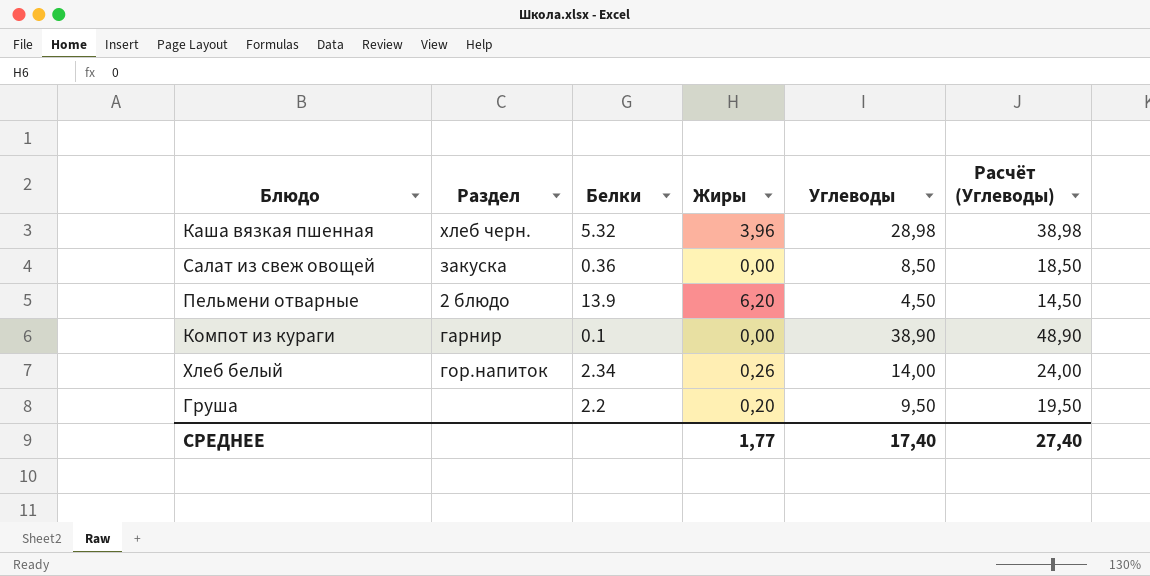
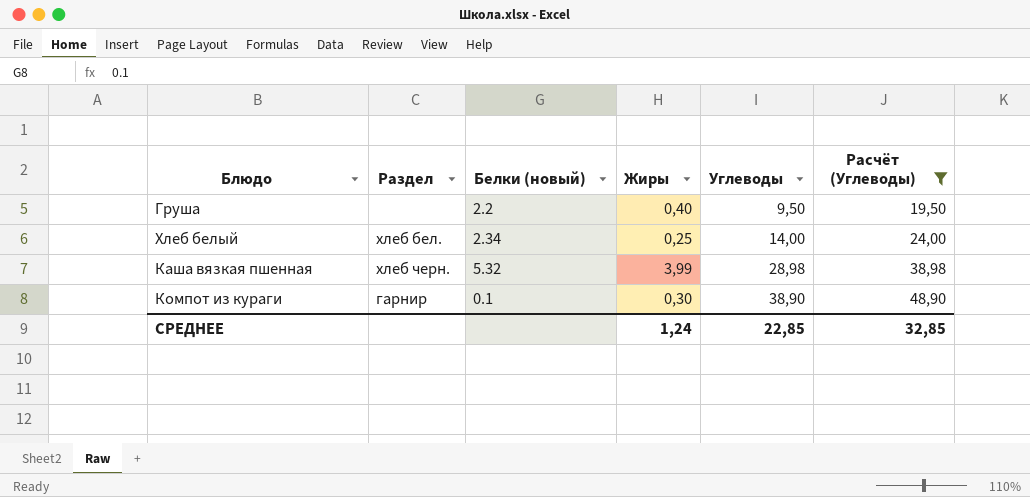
filter: none -> Расчёт (Углеводы) >= 19,50
row order: none -> Углеводы ascending
column name: Белки -> Белки (новый)
Груша | Жиры: 0,20 -> 0,40
Хлеб белый | Раздел: гор.напиток -> хлеб бел.
Хлеб белый | Жиры: 0,26 -> 0,25
Каша вязкая пшенная | Жиры: 3,96 -> 3,99
Компот из кураги | Жиры: 0,00 -> 0,30
СРЕДНЕЕ | Жиры: 1,77 -> 1,24
СРЕДНЕЕ | Углеводы: 17,40 -> 22,85
СРЕДНЕЕ | Расчёт (Углеводы): 27,40 -> 32,85

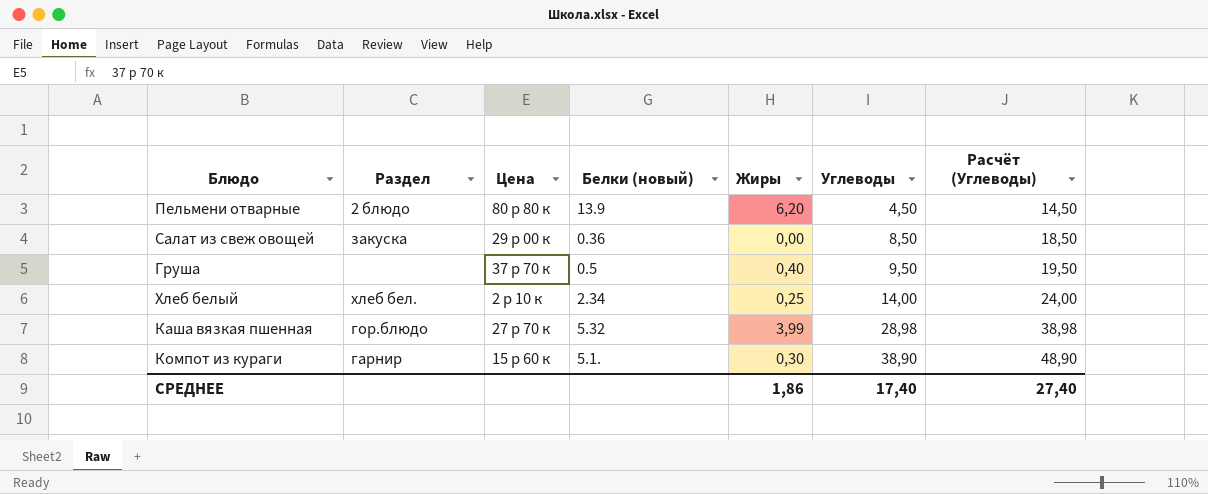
filter: Расчёт (Углеводы) >= 19,50 -> none
column Цена | position: none -> 3
Груша | Белки (новый): 2.2 -> 0.5
Каша вязкая пшенная | Раздел: хлеб черн. -> гор.блюдо
Компот из кураги | Белки (новый): 0.1 -> 5.1.
СРЕДНЕЕ | Жиры: 1,24 -> 1,86
СРЕДНЕЕ | Углеводы: 22,85 -> 17,40
СРЕДНЕЕ | Расчёт (Углеводы): 32,85 -> 27,40

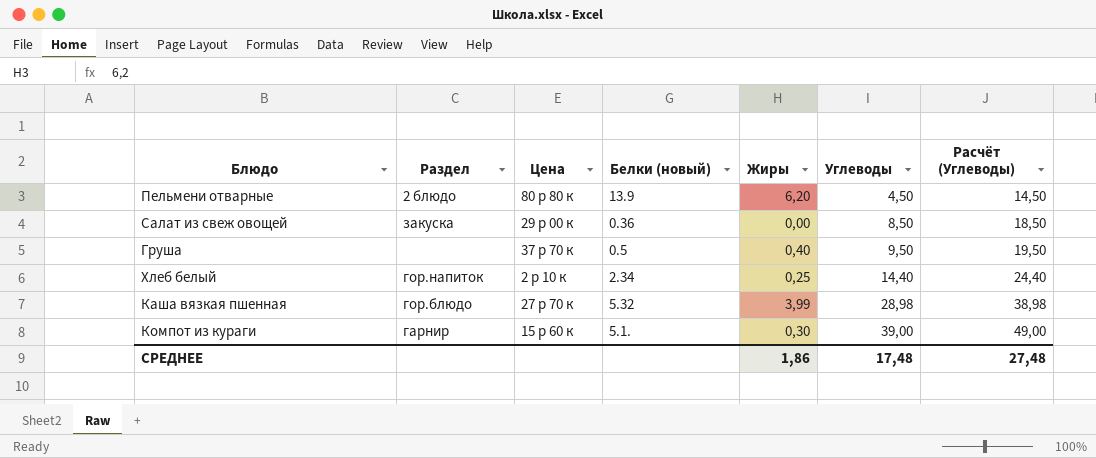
Хлеб белый | Раздел: хлеб бел. -> гор.напиток
Хлеб белый | Углеводы: 14,00 -> 14,40
Хлеб белый | Расчёт (Углеводы): 24,00 -> 24,40
Компот из кураги | Углеводы: 38,90 -> 39,00
Компот из кураги | Расчёт (Углеводы): 48,90 -> 49,00
СРЕДНЕЕ | Углеводы: 17,40 -> 17,48
СРЕДНЕЕ | Расчёт (Углеводы): 27,40 -> 27,48

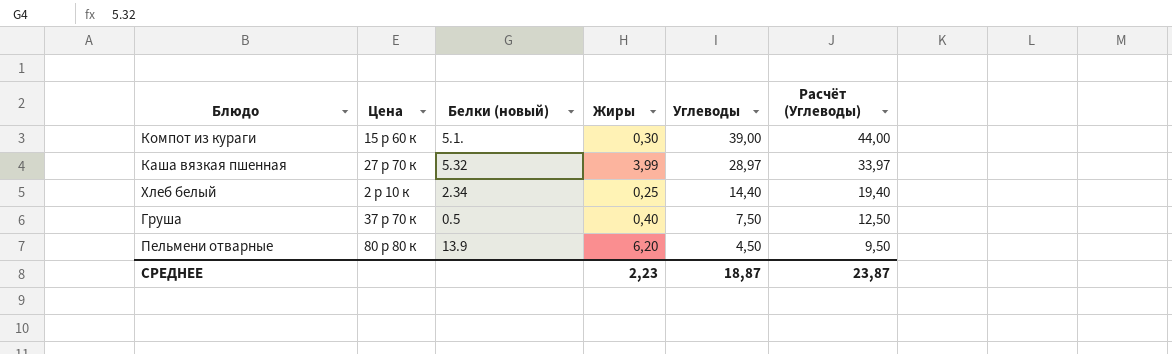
row order: Углеводы ascending -> Углеводы descending
column Раздел | position: 2 -> none
column Расчёт (Углеводы) | formula: [Углеводы] + 10 -> [Углеводы] + 5
row Салат из свеж овощей: закуска | 29 р 00 к | 0.36 | 0,00 | 8,50 | 18,50 -> none
Каша вязкая пшенная | Углеводы: 28,98 -> 28,97
Груша | Углеводы: 9,50 -> 7,50
СРЕДНЕЕ | Жиры: 1,86 -> 2,23
СРЕДНЕЕ | Углеводы: 17,48 -> 18,87
СРЕДНЕЕ | Расчёт (Углеводы): 27,48 -> 23,87

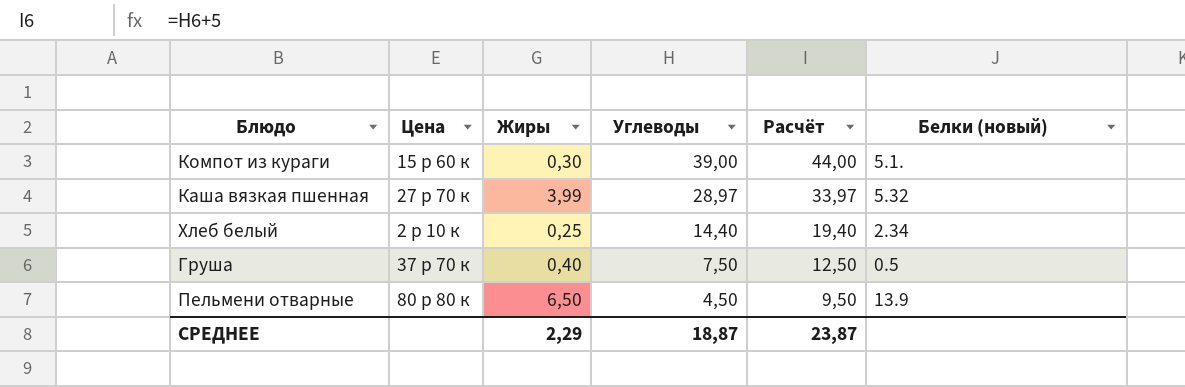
column name: Расчёт (Углеводы) -> Расчёт
column Белки (новый) | position: 3 -> 6
Пельмени отварные | Жиры: 6,20 -> 6,50
СРЕДНЕЕ | Жиры: 2,23 -> 2,29

